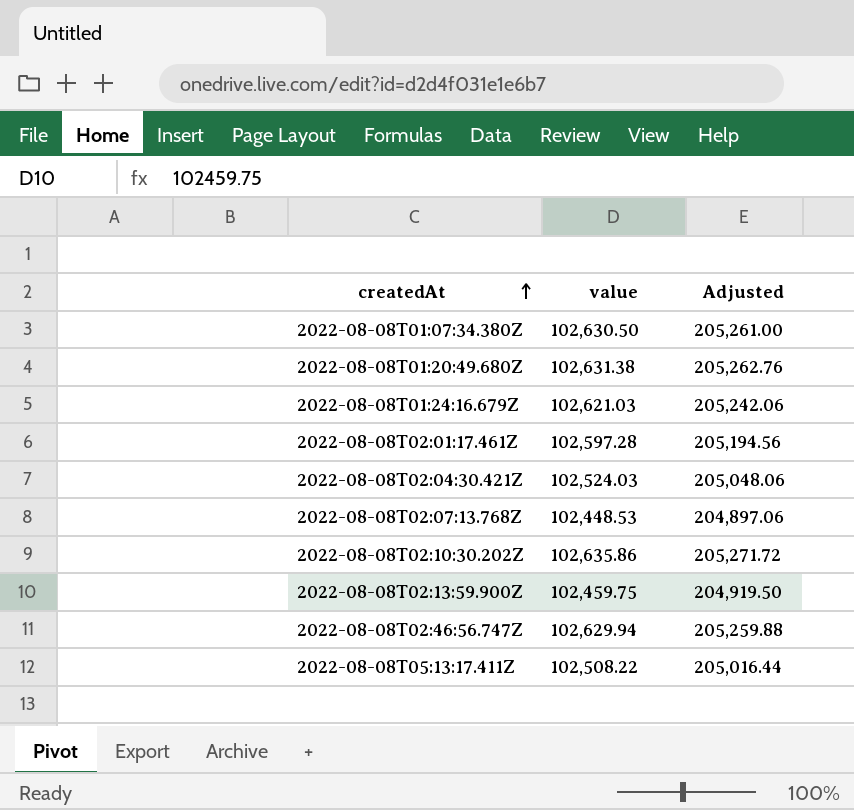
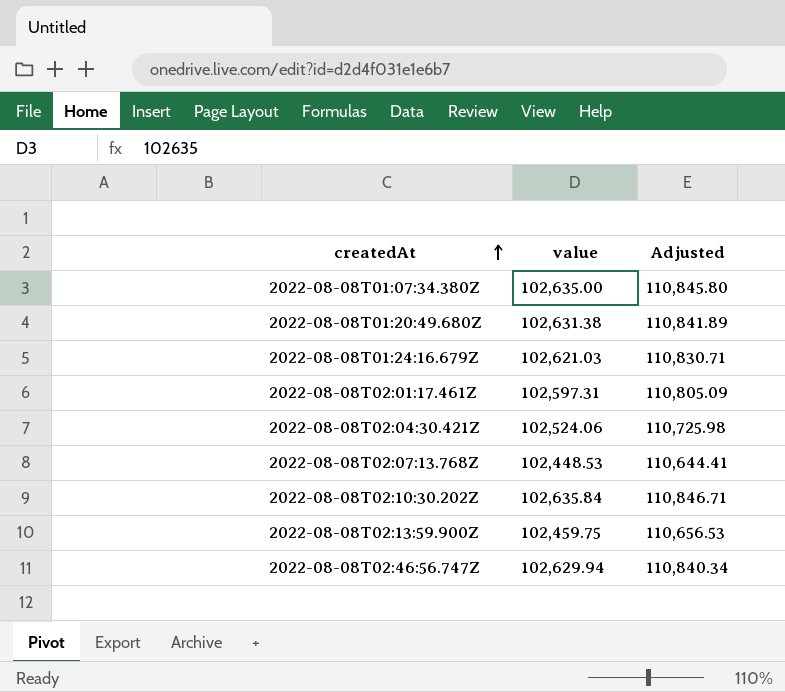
column Adjusted | formula: [value] * 2 -> [value] * 1.08
row 2022-08-08T05:13:17.411Z: 102,508.22 | 205,016.44 -> none
2022-08-08T01:07:34.380Z | value: 102,630.50 -> 102,635.00
2022-08-08T02:01:17.461Z | value: 102,597.28 -> 102,597.31
2022-08-08T02:04:30.421Z | value: 102,524.03 -> 102,524.06
2022-08-08T02:10:30.202Z | value: 102,635.86 -> 102,635.84

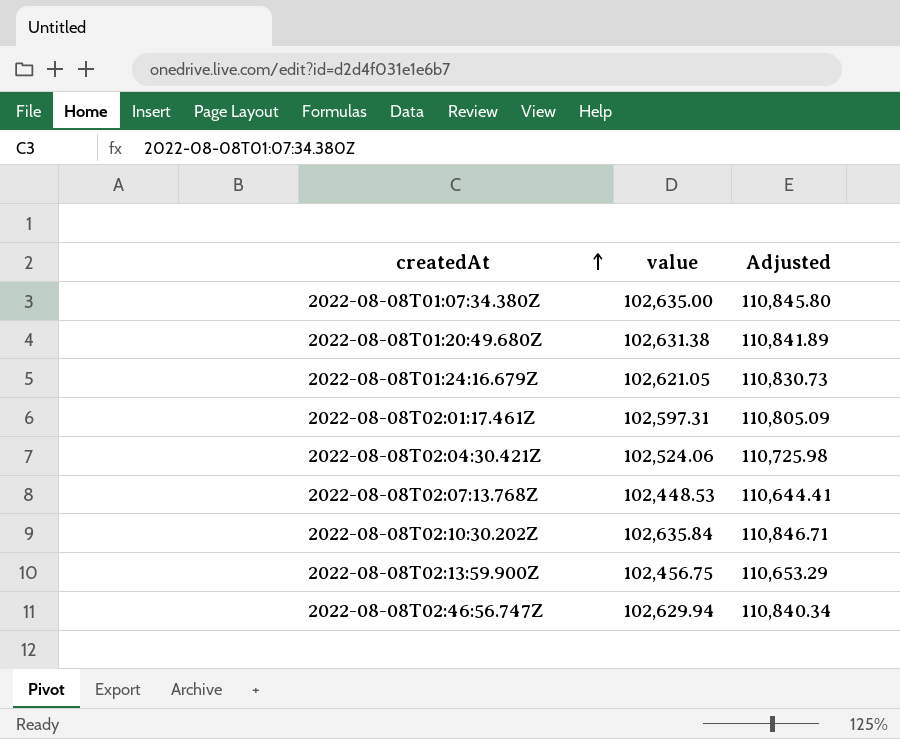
2022-08-08T01:24:16.679Z | value: 102,621.03 -> 102,621.05
2022-08-08T01:24:16.679Z | Adjusted: 110,830.71 -> 110,830.73
2022-08-08T02:13:59.900Z | value: 102,459.75 -> 102,456.75
2022-08-08T02:13:59.900Z | Adjusted: 110,656.53 -> 110,653.29

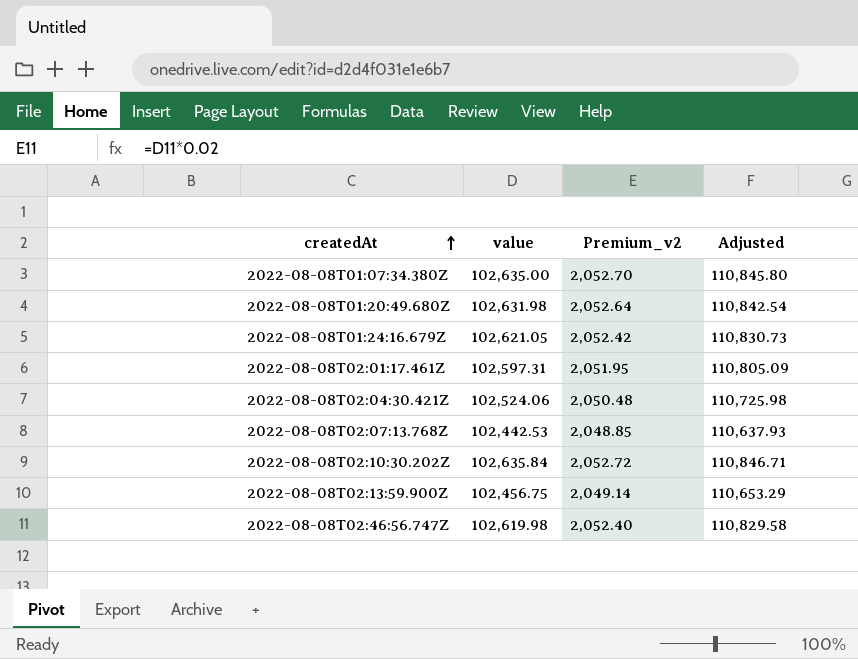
column Premium_v2 | formula: none -> [value] * 0.02
2022-08-08T01:20:49.680Z | value: 102,631.38 -> 102,631.98
2022-08-08T01:20:49.680Z | Adjusted: 110,841.89 -> 110,842.54
2022-08-08T02:07:13.768Z | value: 102,448.53 -> 102,442.53
2022-08-08T02:07:13.768Z | Adjusted: 110,644.41 -> 110,637.93
2022-08-08T02:46:56.747Z | value: 102,629.94 -> 102,619.98
2022-08-08T02:46:56.747Z | Adjusted: 110,840.34 -> 110,829.58

